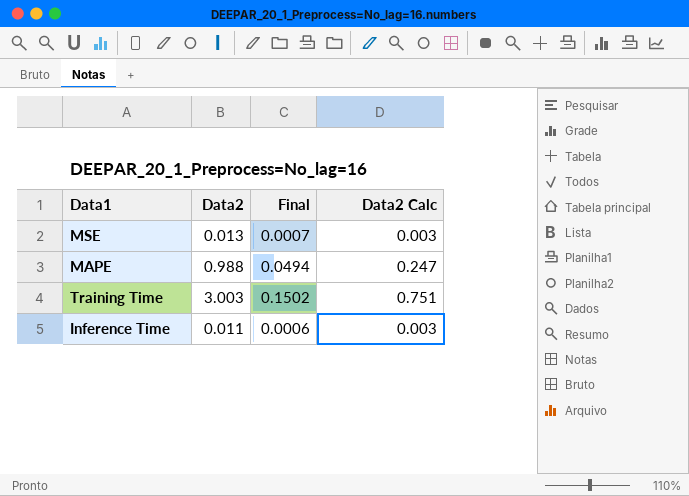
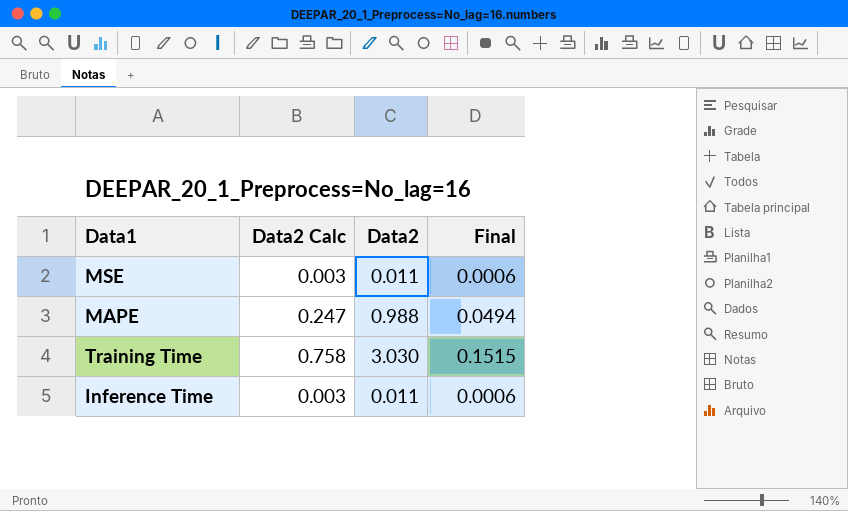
column Data2 Calc | position: 4 -> 2
MSE | Data2: 0.013 -> 0.011
MSE | Final: 0.0007 -> 0.0006
Training Time | Data2 Calc: 0.751 -> 0.758
Training Time | Data2: 3.003 -> 3.030
Training Time | Final: 0.1502 -> 0.1515

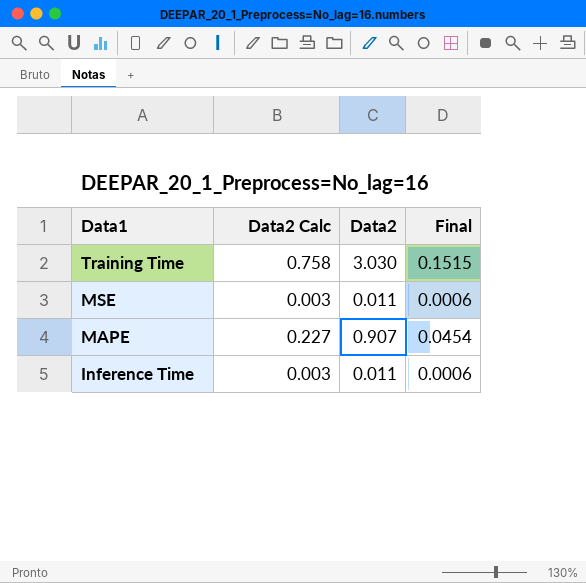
row order: none -> Data1 descending
MAPE | Data2 Calc: 0.247 -> 0.227
MAPE | Data2: 0.988 -> 0.907
MAPE | Final: 0.0494 -> 0.0454

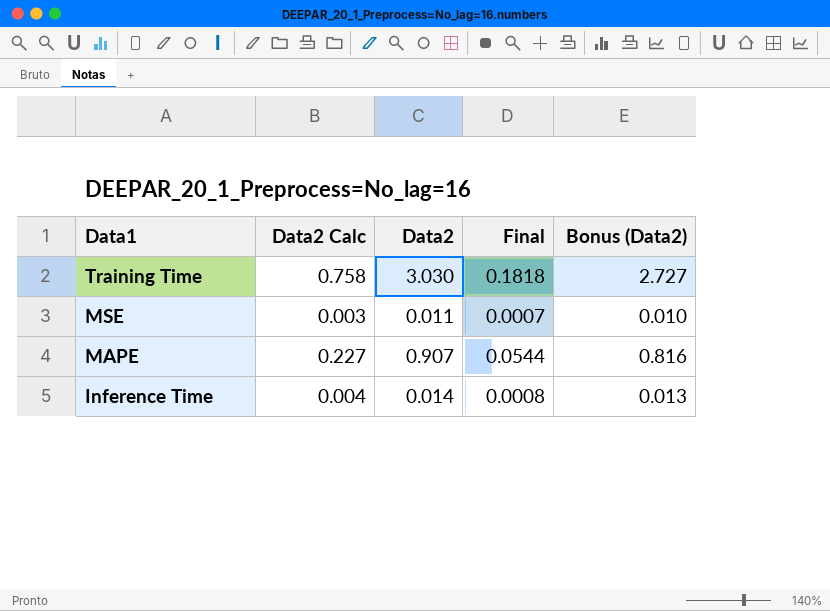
column Final | formula: [Data2] * 0.05 -> [Data2] * 0.06
column Bonus (Data2) | formula: none -> [Data2] * 0.9
Inference Time | Data2 Calc: 0.003 -> 0.004
Inference Time | Data2: 0.011 -> 0.014

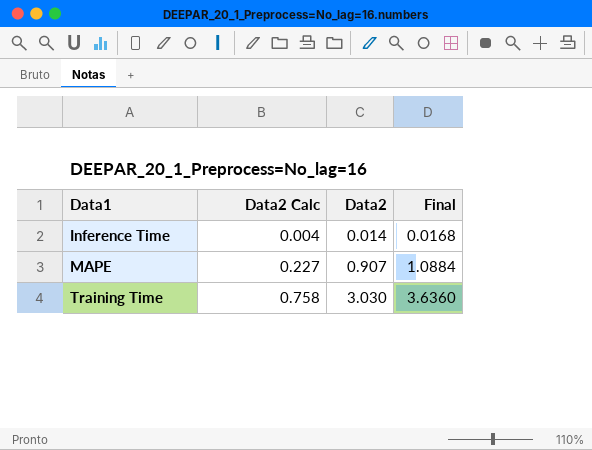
row order: Data1 descending -> Data1 ascending
column Bonus (Data2) | formula: [Data2] * 0.9 -> none
column Final | formula: [Data2] * 0.06 -> [Data2] * 1.2
row MSE: 0.003 | 0.011 | 0.0007 | 0.010 -> none

